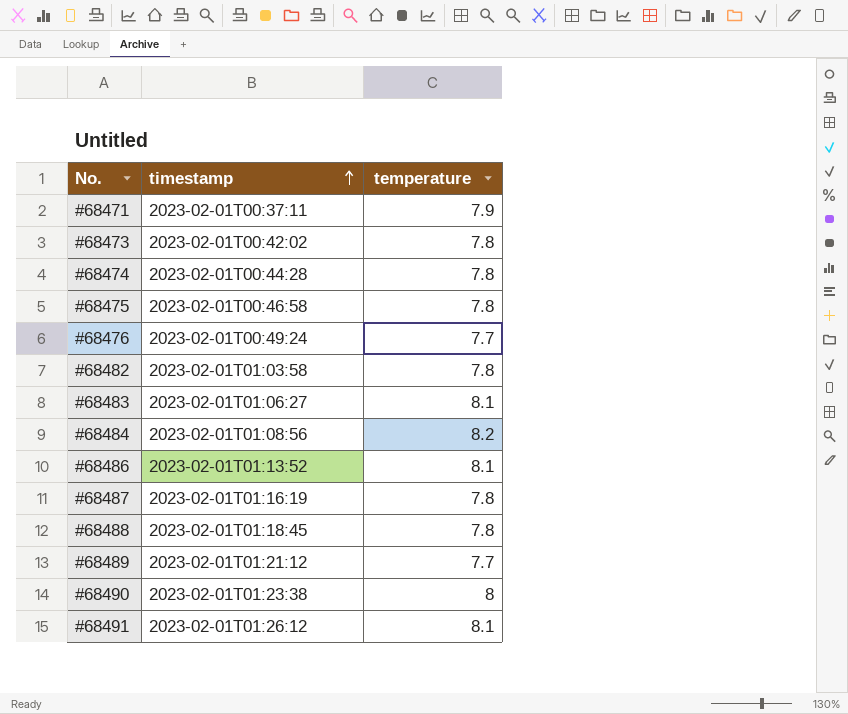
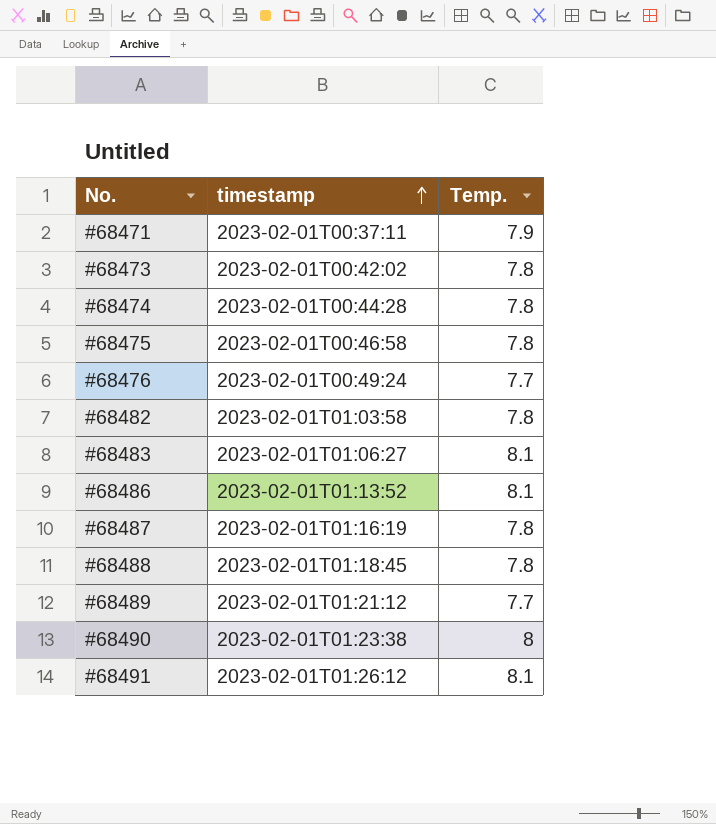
column name: temperature -> Temp.
row #68484: 2023-02-01T01:08:56 | 8.2 -> none

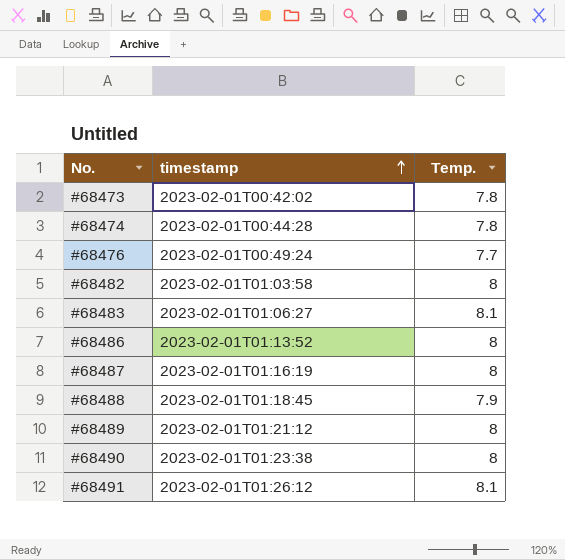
row #68471: 2023-02-01T00:37:11 | 7.9 -> none
row #68475: 2023-02-01T00:46:58 | 7.8 -> none
#68482 | Temp.: 7.8 -> 8
#68486 | Temp.: 8.1 -> 8
#68487 | Temp.: 7.8 -> 8
#68488 | Temp.: 7.8 -> 7.9
#68489 | Temp.: 7.7 -> 8

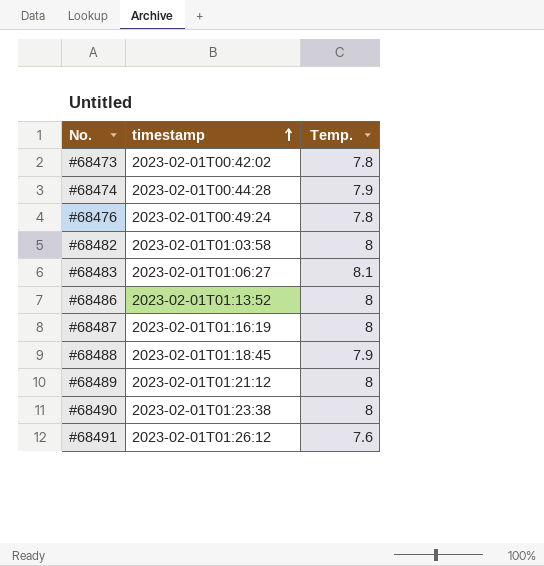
#68474 | Temp.: 7.8 -> 7.9
#68476 | Temp.: 7.7 -> 7.8
#68491 | Temp.: 8.1 -> 7.6

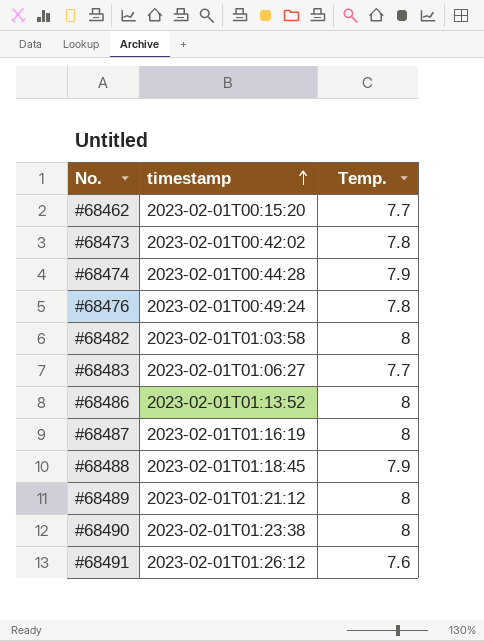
row #68462: none -> 2023-02-01T00:15:20 | 7.7
#68483 | Temp.: 8.1 -> 7.7

